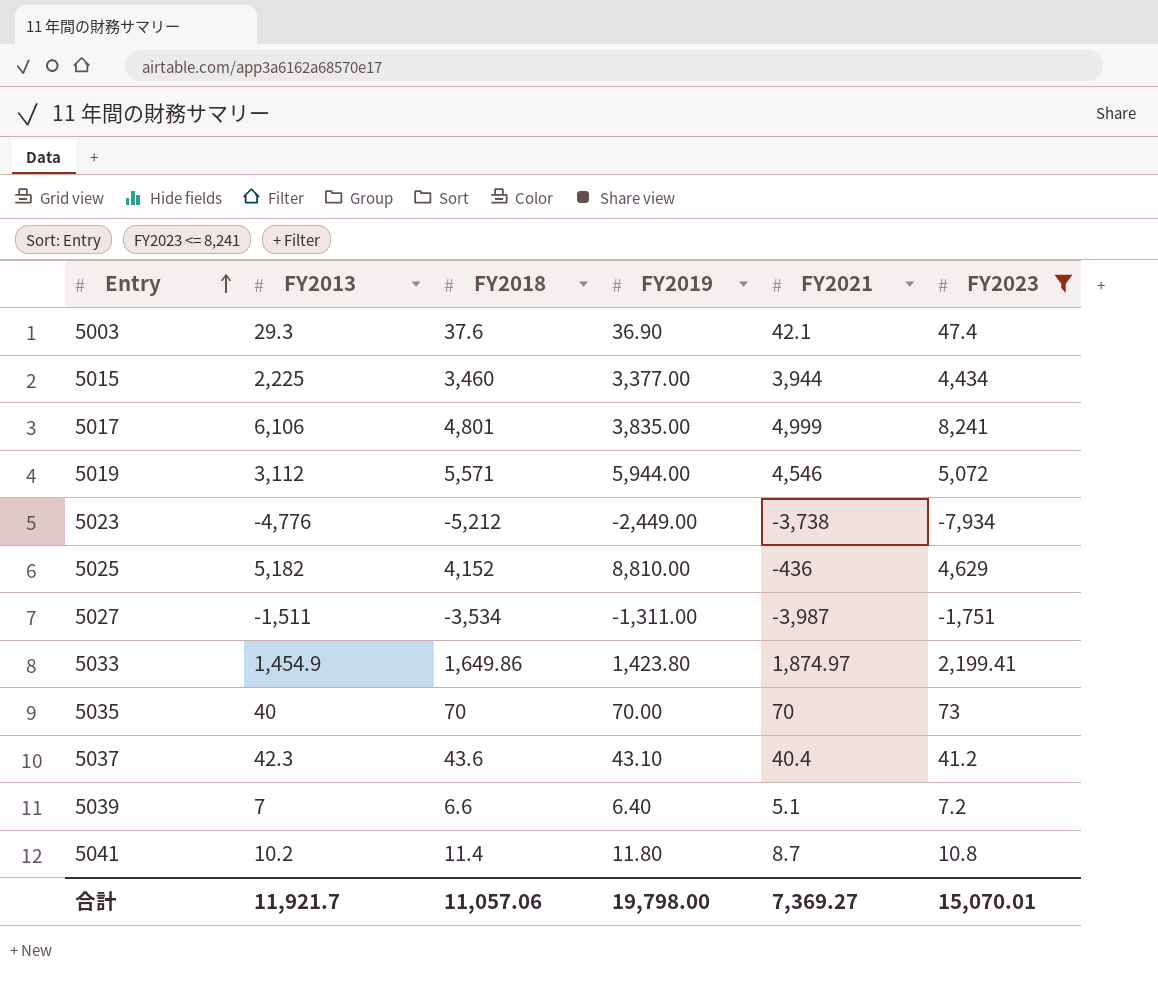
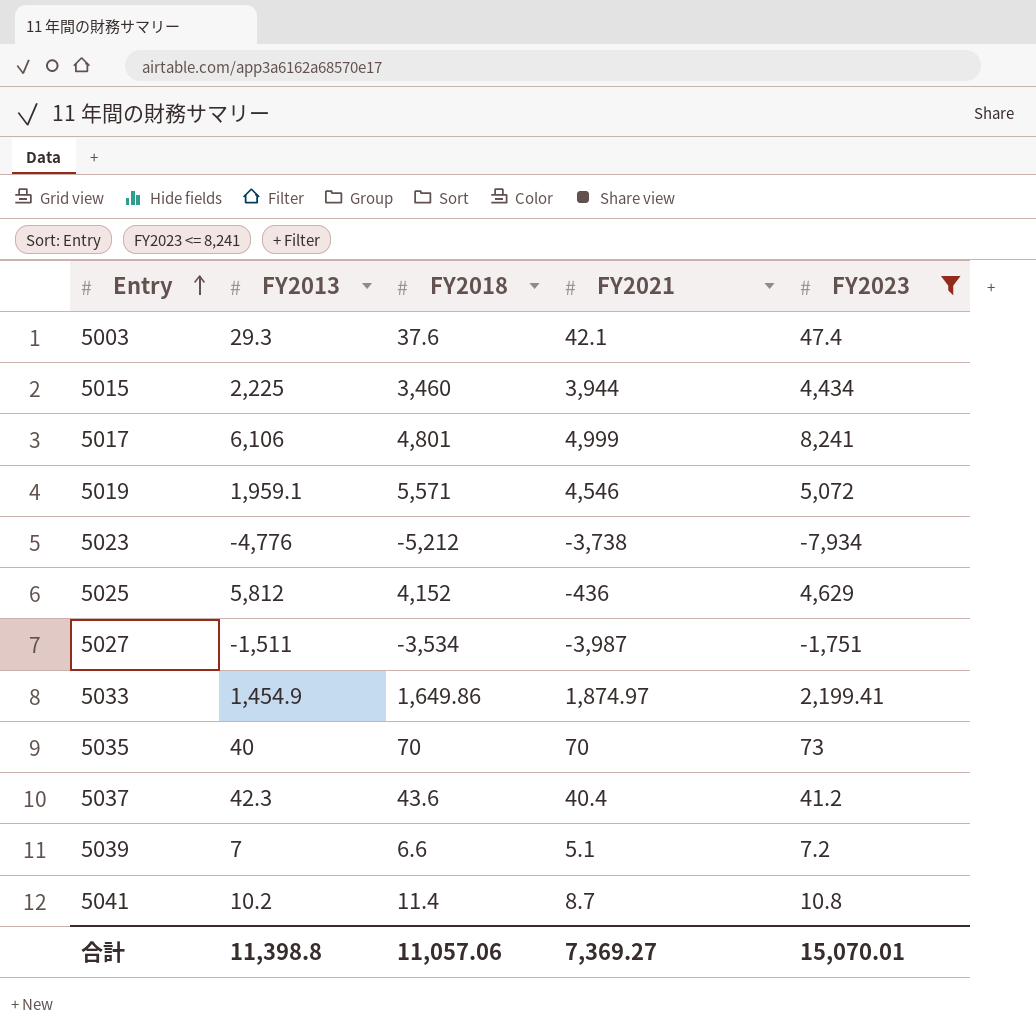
column FY2019 | position: 4 -> none
5019 | FY2013: 3,112 -> 1,959.1
5025 | FY2013: 5,182 -> 5,812
合計 | FY2013: 11,921.7 -> 11,398.8

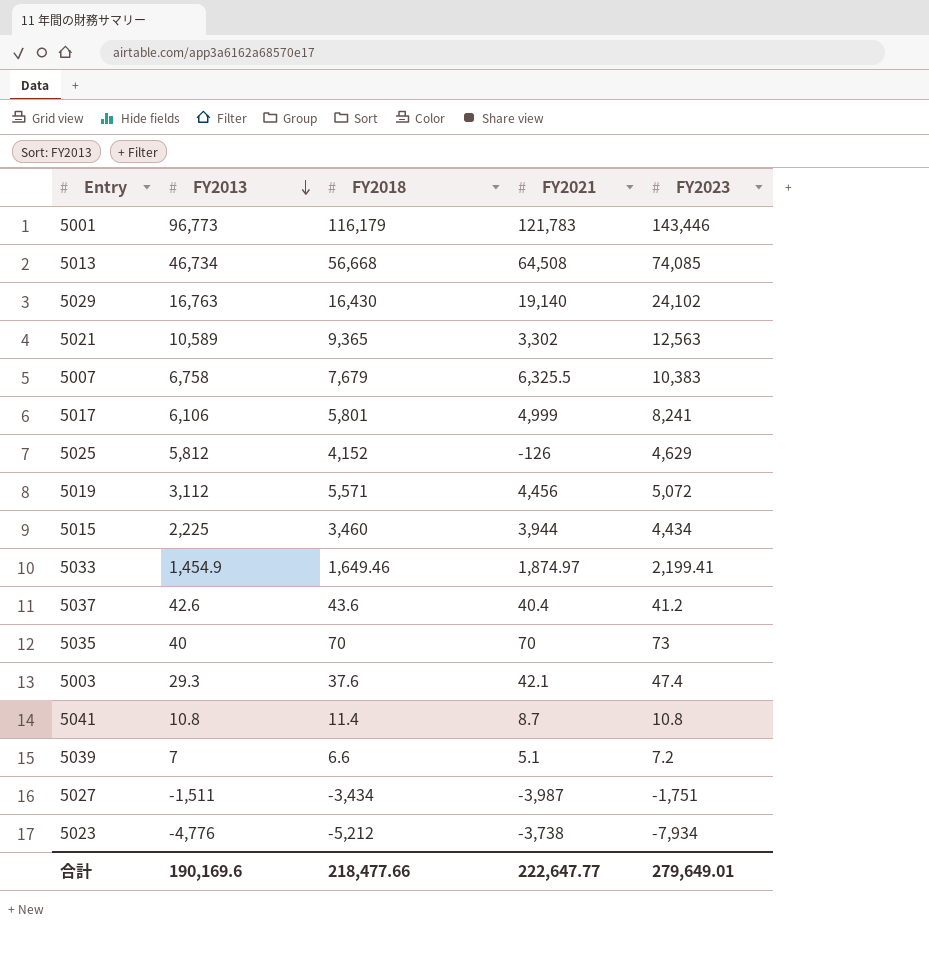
filter: FY2023 <= 8,241 -> none
row order: Entry ascending -> FY2013 descending
5017 | FY2018: 4,801 -> 5,801
5025 | FY2021: -436 -> -126
5019 | FY2013: 1,959.1 -> 3,112
5019 | FY2021: 4,546 -> 4,456
5033 | FY2018: 1,649.86 -> 1,649.46
5037 | FY2013: 42.3 -> 42.6
5041 | FY2013: 10.2 -> 10.8
5027 | FY2018: -3,534 -> -3,434
合計 | FY2013: 11,398.8 -> 190,169.6
合計 | FY2018: 11,057.06 -> 218,477.66
合計 | FY2021: 7,369.27 -> 222,647.77
合計 | FY2023: 15,070.01 -> 279,649.01

